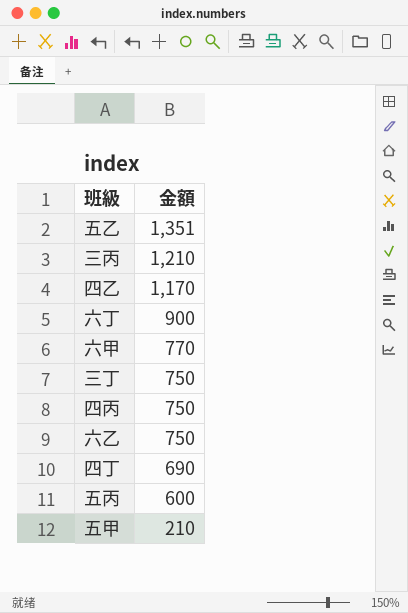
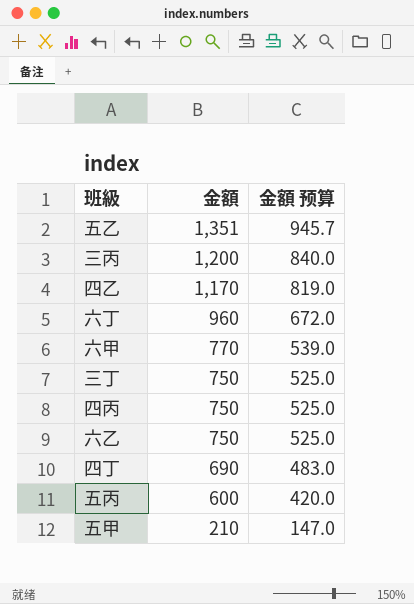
column 金額 预算 | formula: none -> [金額] * 0.7
三丙 | 金額: 1,210 -> 1,200
六丁 | 金額: 900 -> 960

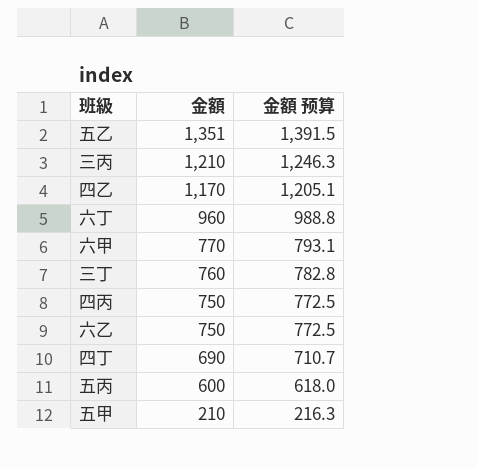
column 金額 预算 | formula: [金額] * 0.7 -> [金額] * 1.03
三丙 | 金額: 1,200 -> 1,210
三丁 | 金額: 750 -> 760

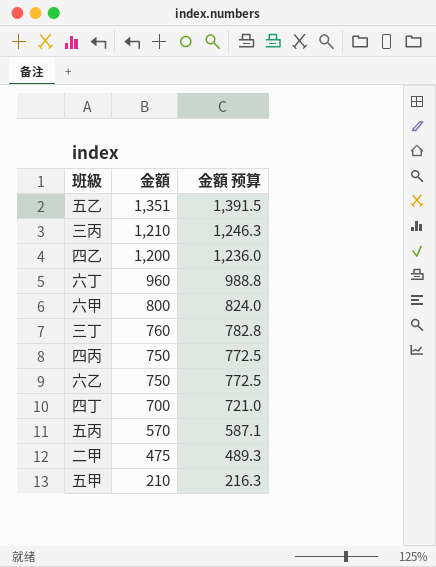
四乙 | 金額: 1,170 -> 1,200
四乙 | 金額 预算: 1,205.1 -> 1,236.0
六甲 | 金額: 770 -> 800
六甲 | 金額 预算: 793.1 -> 824.0
四丁 | 金額: 690 -> 700
四丁 | 金額 预算: 710.7 -> 721.0
五丙 | 金額: 600 -> 570
五丙 | 金額 预算: 618.0 -> 587.1
row 二甲: none -> 475 | 489.3

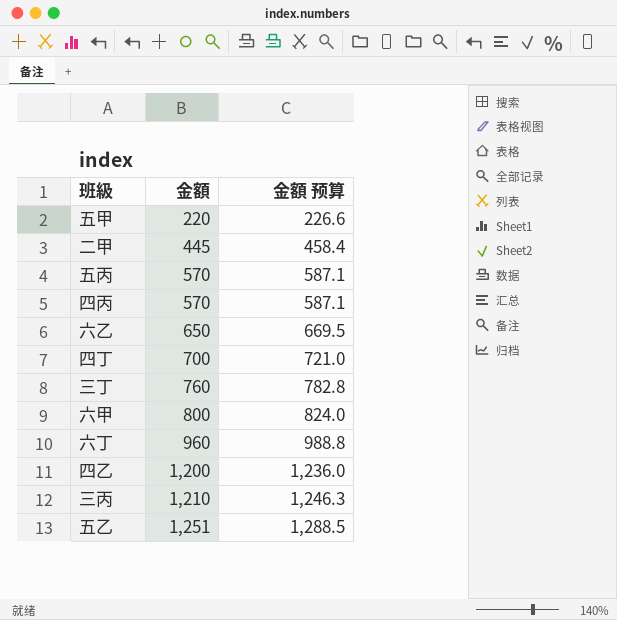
row order: 金額 descending -> 金額 ascending
五甲 | 金額: 210 -> 220
五甲 | 金額 预算: 216.3 -> 226.6
二甲 | 金額: 475 -> 445
二甲 | 金額 预算: 489.3 -> 458.4
四丙 | 金額: 750 -> 570
四丙 | 金額 预算: 772.5 -> 587.1
六乙 | 金額: 750 -> 650
六乙 | 金額 预算: 772.5 -> 669.5
五乙 | 金額: 1,351 -> 1,251
五乙 | 金額 预算: 1,391.5 -> 1,288.5

